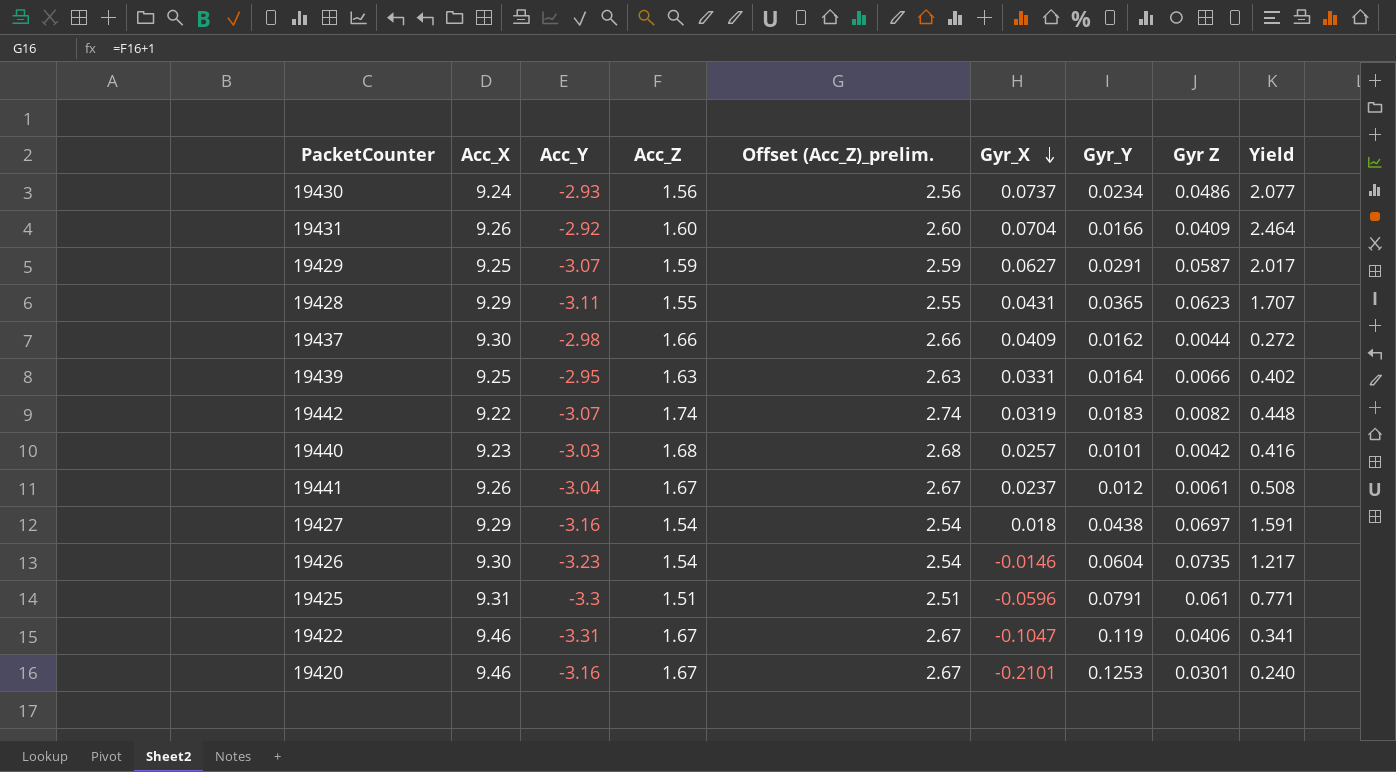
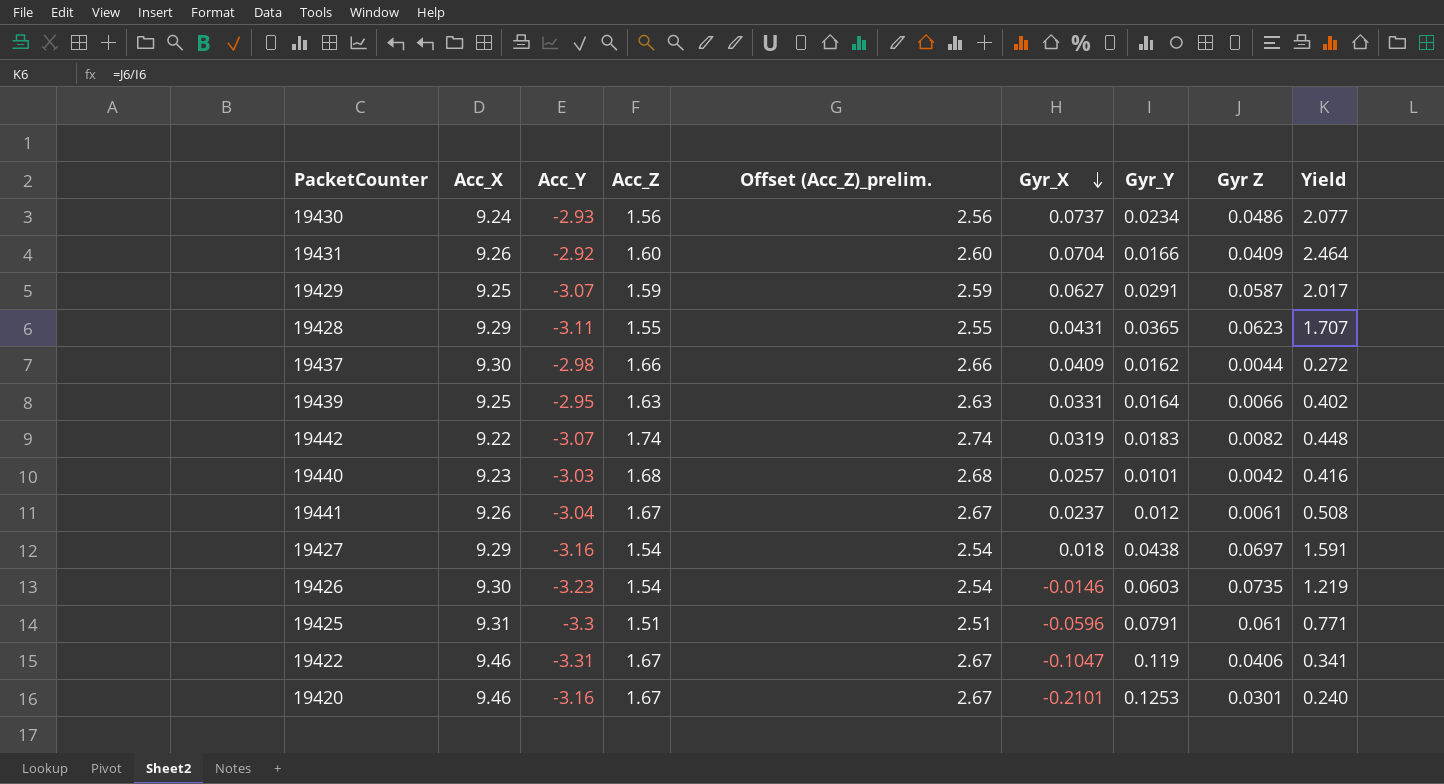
19426 | Gyr_Y: 0.0604 -> 0.0603
19426 | Yield: 1.217 -> 1.219

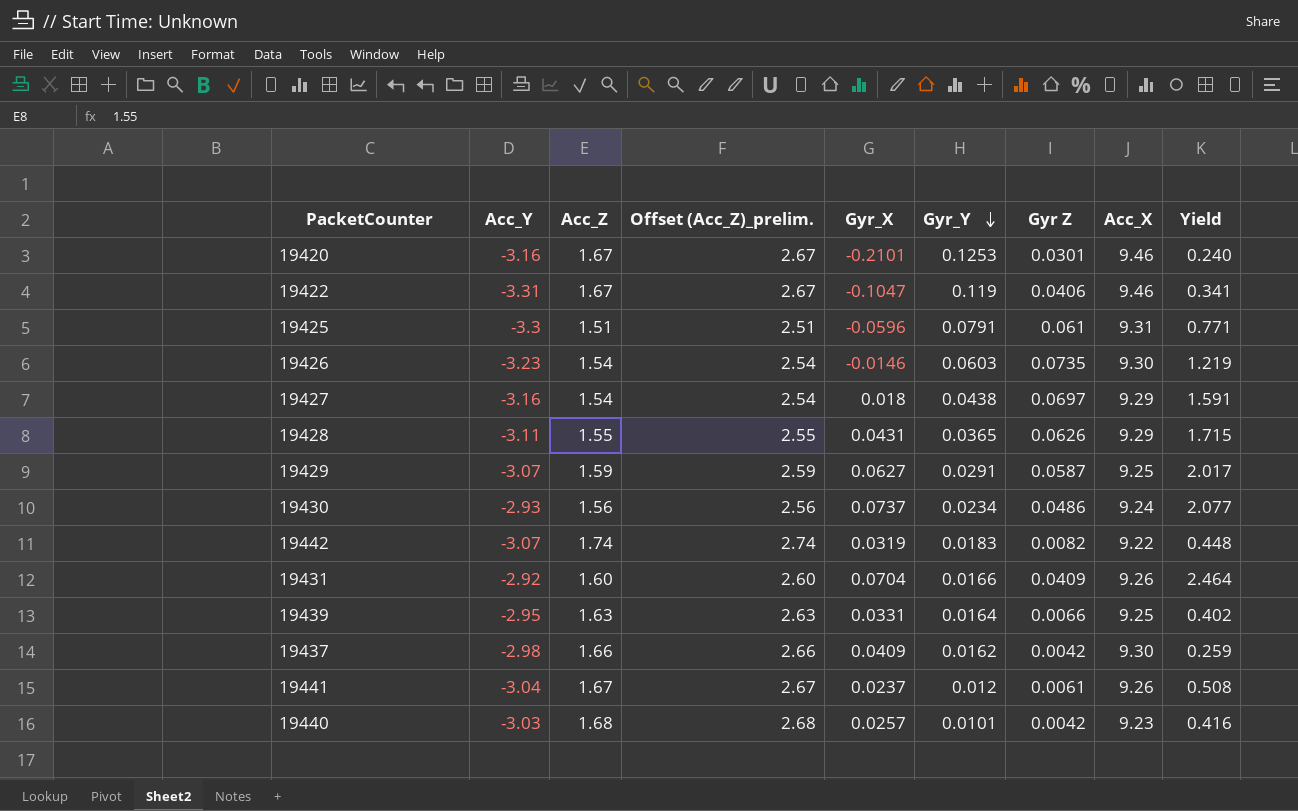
row order: Gyr_X descending -> Gyr_Y descending
column Acc_X | position: 2 -> 8
19428 | Gyr Z: 0.0623 -> 0.0626
19428 | Yield: 1.707 -> 1.715
19437 | Gyr Z: 0.0044 -> 0.0042
19437 | Yield: 0.272 -> 0.259

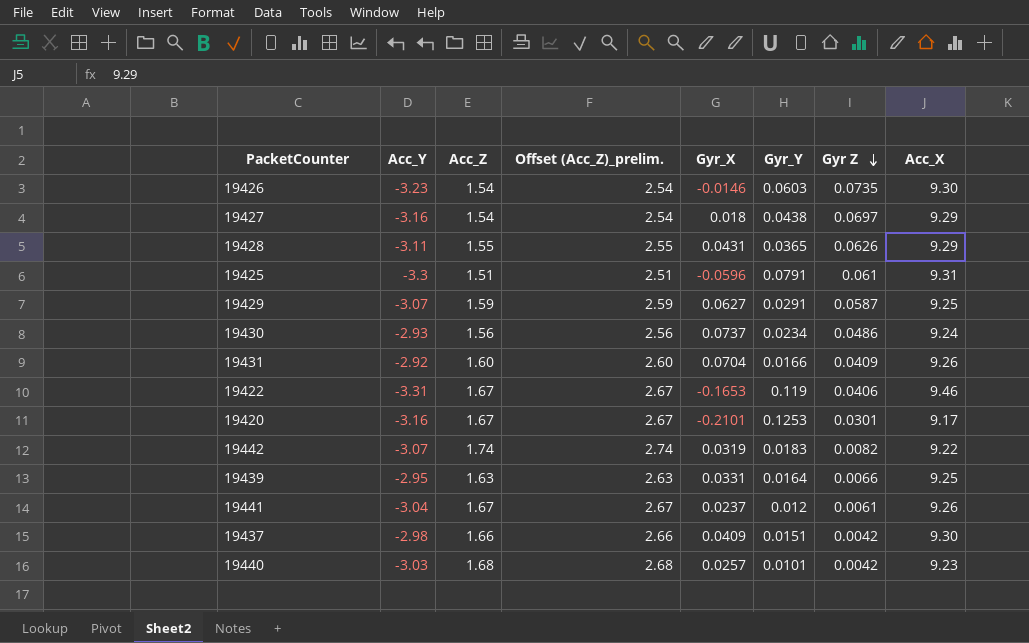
row order: Gyr_Y descending -> Gyr Z descending
column Yield | formula: [Gyr Z] / [Gyr_Y] -> none
19422 | Gyr_X: -0.1047 -> -0.1653
19420 | Acc_X: 9.46 -> 9.17
19437 | Gyr_Y: 0.0162 -> 0.0151

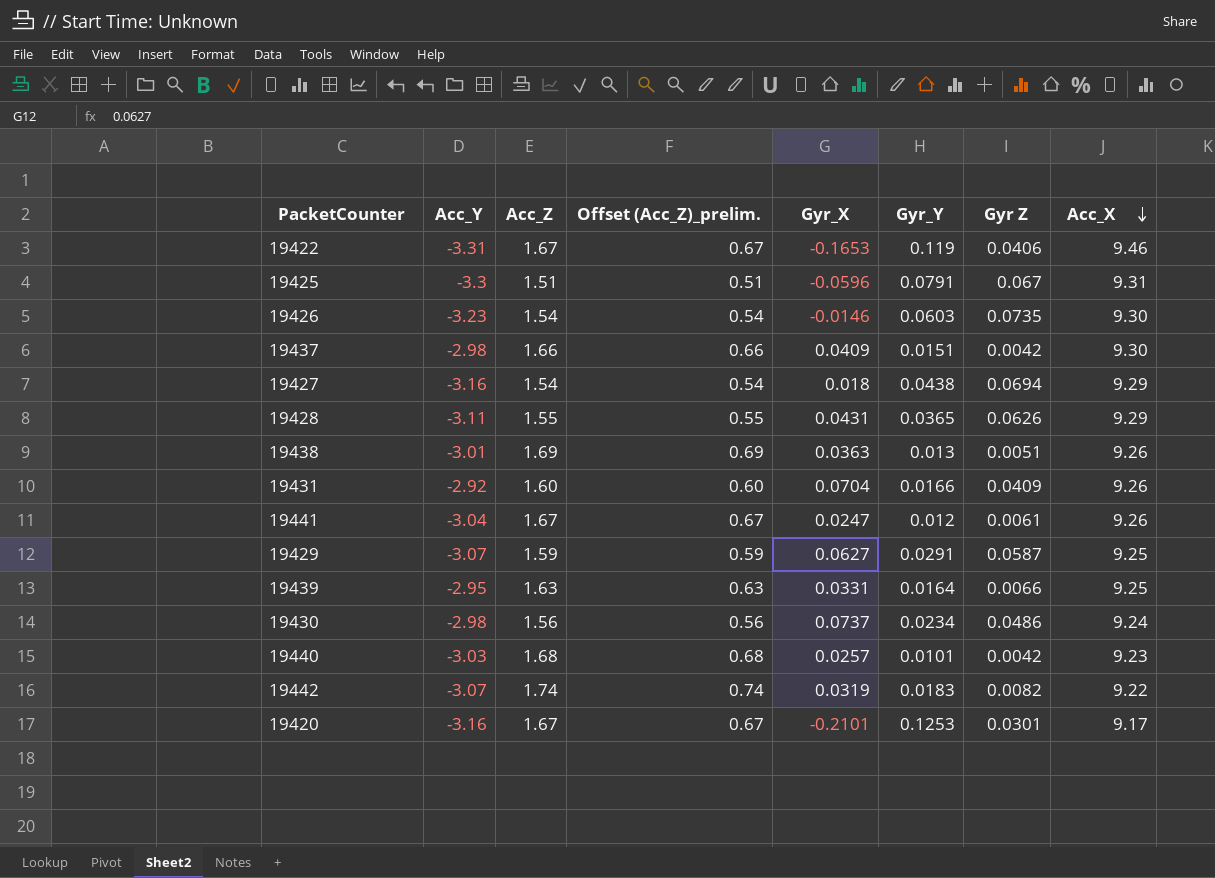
row order: Gyr Z descending -> Acc_X descending
column Offset (Acc_Z)_prelim. | formula: [Acc_Z] + 1 -> [Acc_Z] - 1
19425 | Gyr Z: 0.061 -> 0.067
19427 | Gyr Z: 0.0697 -> 0.0694
row 19438: none -> -3.01 | 1.69 | 0.69 | 0.0363 | 0.013 | 0.0051 | 9.26
19441 | Gyr_X: 0.0237 -> 0.0247
19430 | Acc_Y: -2.93 -> -2.98

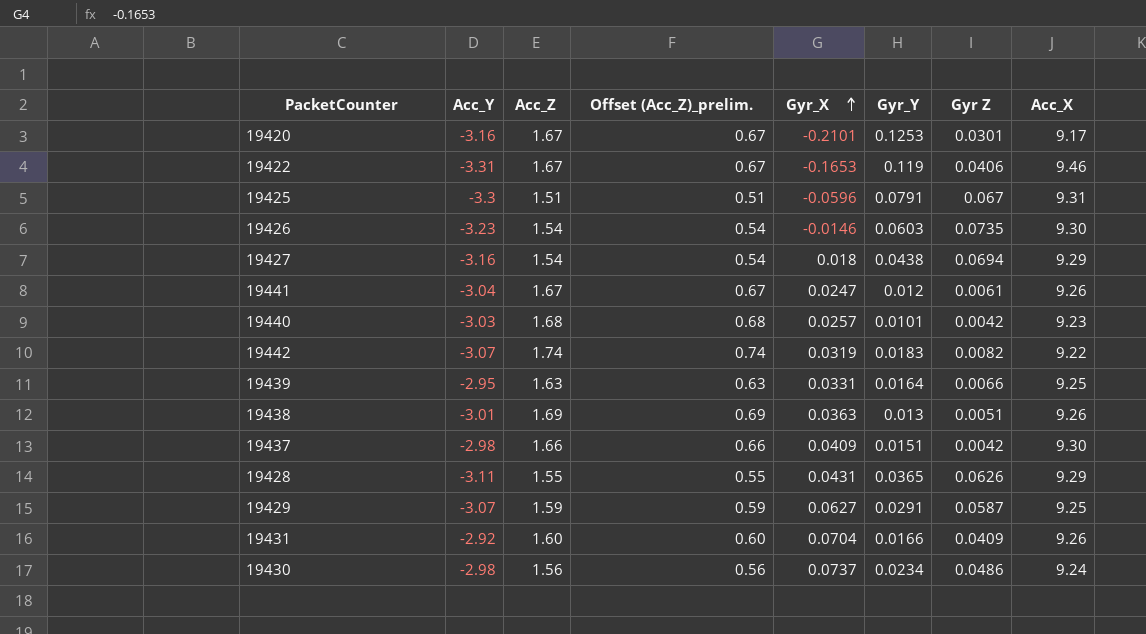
row order: Acc_X descending -> Gyr_X ascending

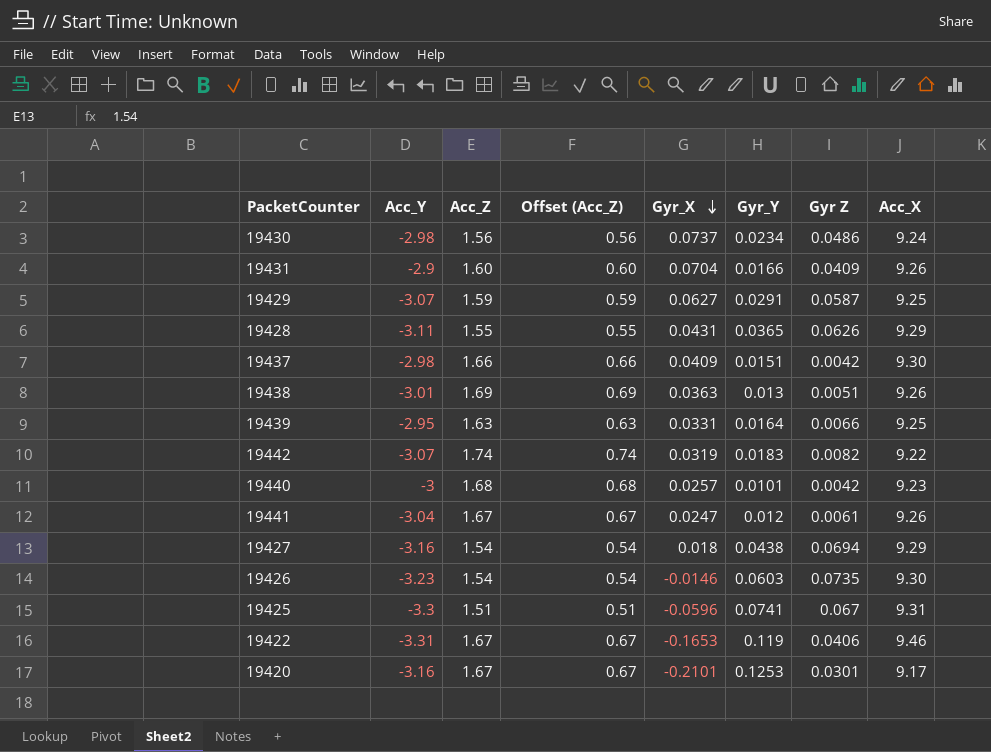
row order: Gyr_X ascending -> Gyr_X descending
column name: Offset (Acc_Z)_prelim. -> Offset (Acc_Z)
19431 | Acc_Y: -2.92 -> -2.9
19440 | Acc_Y: -3.03 -> -3
19425 | Gyr_Y: 0.0791 -> 0.0741

